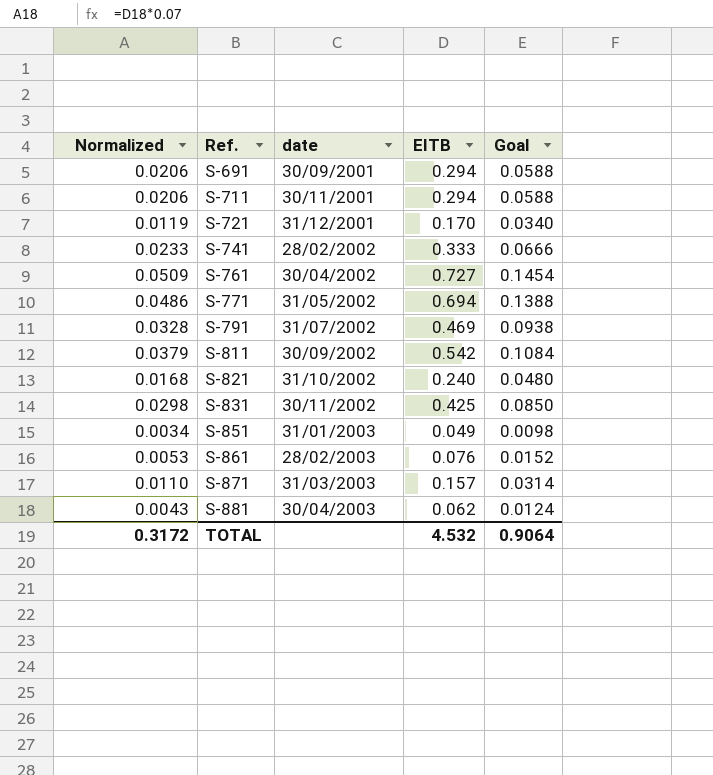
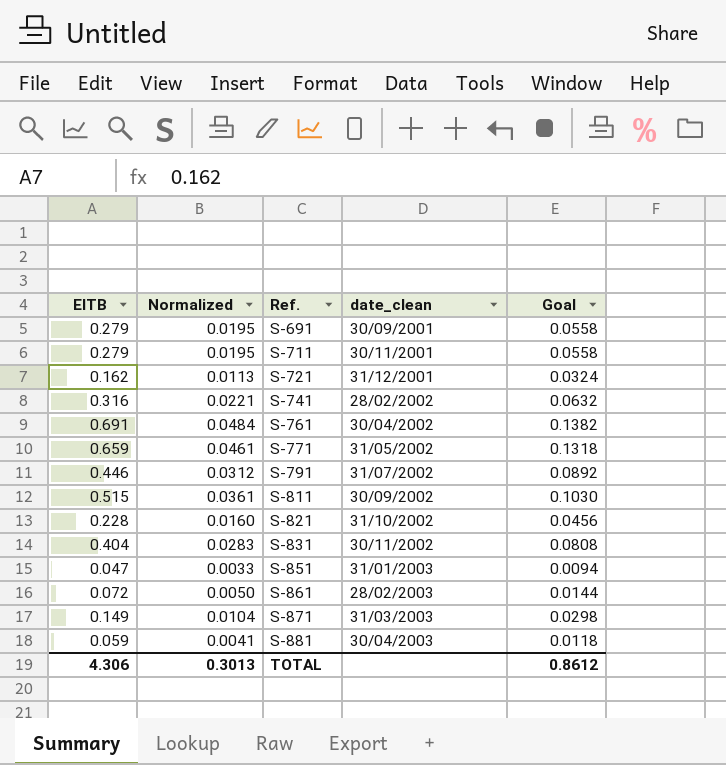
column EITB | position: 4 -> 1
column name: date -> date_clean
S-691 | EITB: 0.294 -> 0.279
S-691 | Normalized: 0.0206 -> 0.0195
S-691 | Goal: 0.0588 -> 0.0558
S-711 | EITB: 0.294 -> 0.279
S-711 | Normalized: 0.0206 -> 0.0195
S-711 | Goal: 0.0588 -> 0.0558
S-721 | EITB: 0.170 -> 0.162
S-721 | Normalized: 0.0119 -> 0.0113
S-721 | Goal: 0.0340 -> 0.0324
S-741 | EITB: 0.333 -> 0.316
S-741 | Normalized: 0.0233 -> 0.0221
S-741 | Goal: 0.0666 -> 0.0632
S-761 | EITB: 0.727 -> 0.691
S-761 | Normalized: 0.0509 -> 0.0484
S-761 | Goal: 0.1454 -> 0.1382
S-771 | EITB: 0.694 -> 0.659
S-771 | Normalized: 0.0486 -> 0.0461
S-771 | Goal: 0.1388 -> 0.1318
S-791 | EITB: 0.469 -> 0.446
S-791 | Normalized: 0.0328 -> 0.0312
S-791 | Goal: 0.0938 -> 0.0892
S-811 | EITB: 0.542 -> 0.515
S-811 | Normalized: 0.0379 -> 0.0361
S-811 | Goal: 0.1084 -> 0.1030
S-821 | EITB: 0.240 -> 0.228
S-821 | Normalized: 0.0168 -> 0.0160
S-821 | Goal: 0.0480 -> 0.0456
S-831 | EITB: 0.425 -> 0.404
S-831 | Normalized: 0.0298 -> 0.0283
S-831 | Goal: 0.0850 -> 0.0808
S-851 | EITB: 0.049 -> 0.047
S-851 | Normalized: 0.0034 -> 0.0033
S-851 | Goal: 0.0098 -> 0.0094
S-861 | EITB: 0.076 -> 0.072
S-861 | Normalized: 0.0053 -> 0.0050
S-861 | Goal: 0.0152 -> 0.0144
S-871 | EITB: 0.157 -> 0.149
S-871 | Normalized: 0.0110 -> 0.0104
S-871 | Goal: 0.0314 -> 0.0298
S-881 | EITB: 0.062 -> 0.059
S-881 | Normalized: 0.0043 -> 0.0041
S-881 | Goal: 0.0124 -> 0.0118
TOTAL | EITB: 4.532 -> 4.306
TOTAL | Normalized: 0.3172 -> 0.3013
TOTAL | Goal: 0.9064 -> 0.8612

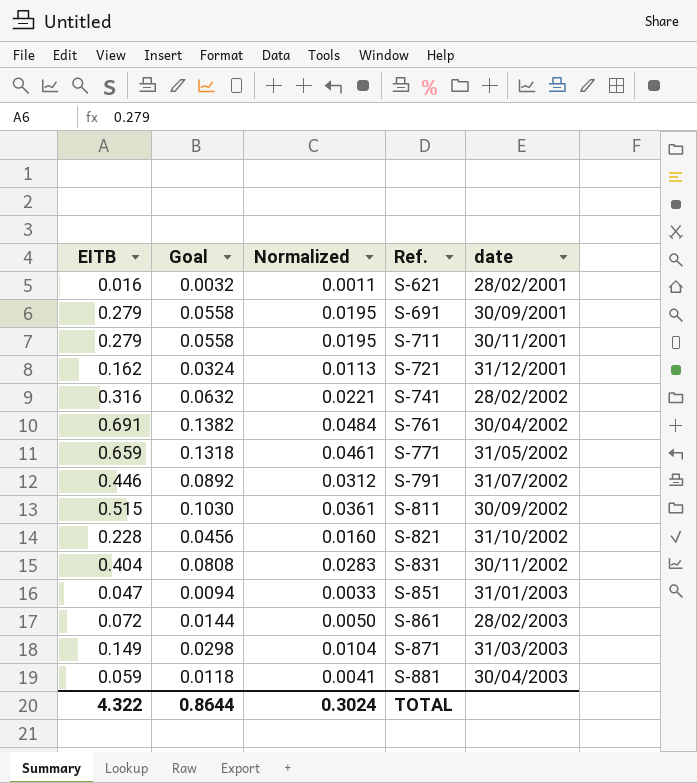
column Goal | position: 5 -> 2
column name: date_clean -> date
row S-621: none -> 0.016 | 0.0032 | 0.0011 | 28/02/2001
TOTAL | EITB: 4.306 -> 4.322
TOTAL | Goal: 0.8612 -> 0.8644
TOTAL | Normalized: 0.3013 -> 0.3024

